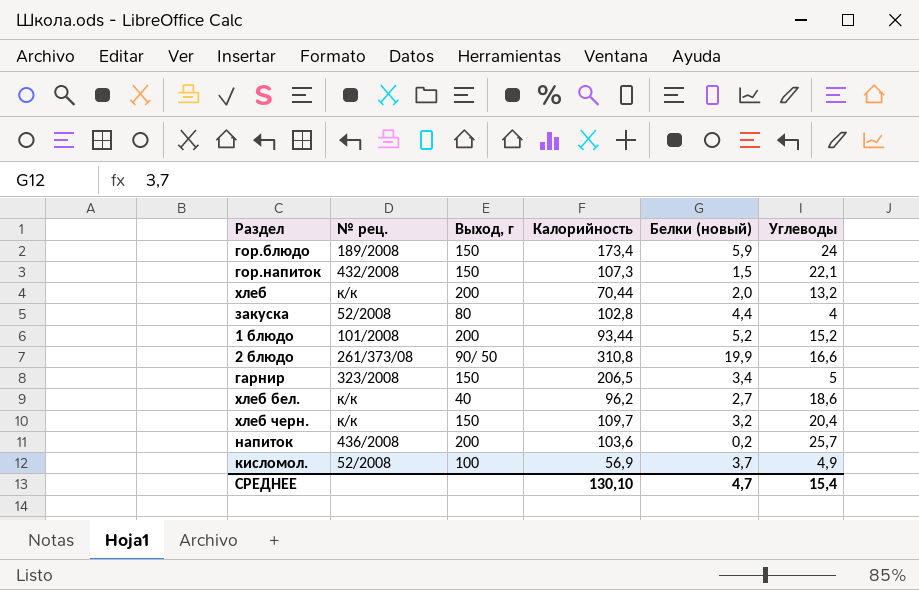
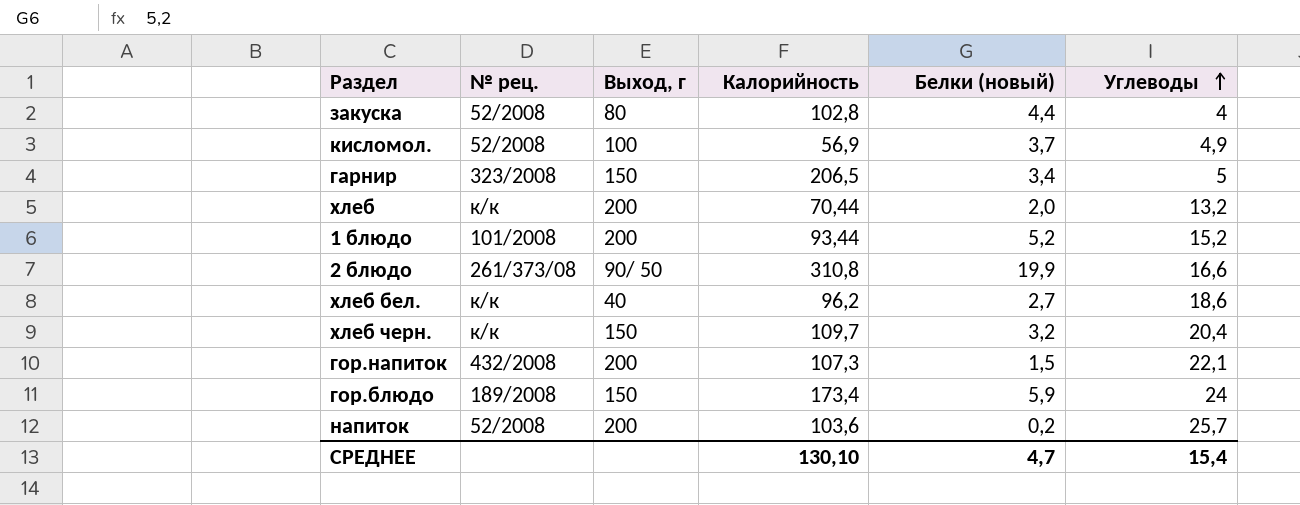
row order: none -> Углеводы ascending
гор.напиток | Выход, г: 150 -> 200
напиток | № рец.: 436/2008 -> 52/2008

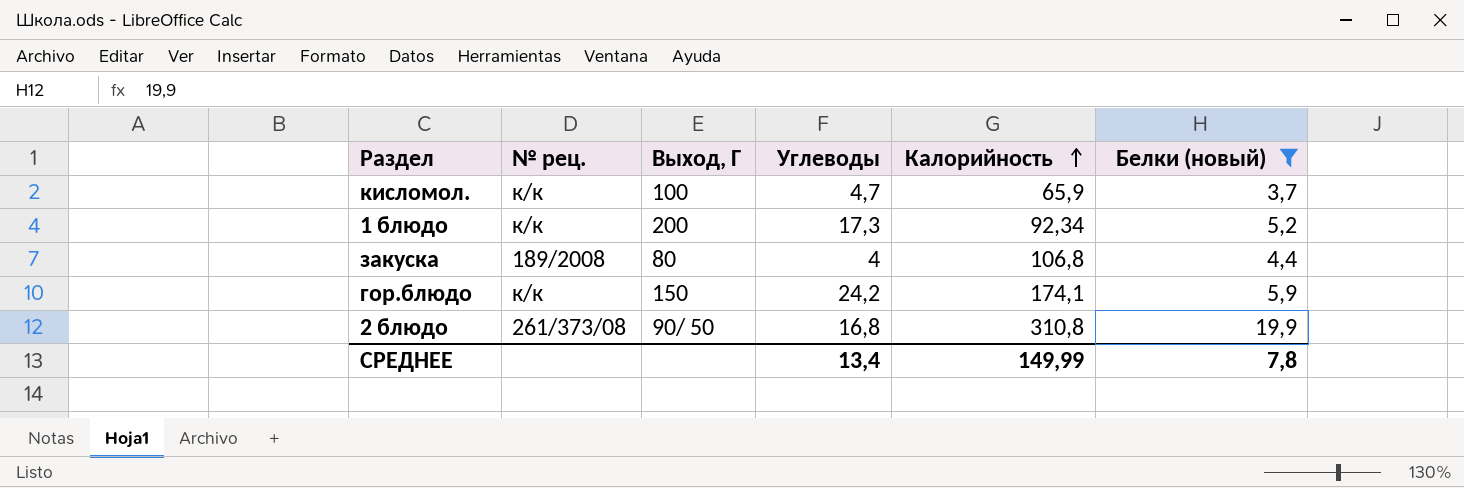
filter: none -> Белки (новый) >= 3,7
row order: Углеводы ascending -> Калорийность ascending
column name: Выход, г -> Выход, Г
column Углеводы | position: 6 -> 4
кисломол. | № рец.: 52/2008 -> к/к
кисломол. | Углеводы: 4,9 -> 4,7
кисломол. | Калорийность: 56,9 -> 65,9
1 блюдо | № рец.: 101/2008 -> к/к
1 блюдо | Углеводы: 15,2 -> 17,3
1 блюдо | Калорийность: 93,44 -> 92,34
закуска | № рец.: 52/2008 -> 189/2008
закуска | Калорийность: 102,8 -> 106,8
гор.блюдо | № рец.: 189/2008 -> к/к
гор.блюдо | Углеводы: 24 -> 24,2
гор.блюдо | Калорийность: 173,4 -> 174,1
2 блюдо | Углеводы: 16,6 -> 16,8
СРЕДНЕЕ | Углеводы: 15,4 -> 13,4
СРЕДНЕЕ | Калорийность: 130,10 -> 149,99
СРЕДНЕЕ | Белки (новый): 4,7 -> 7,8

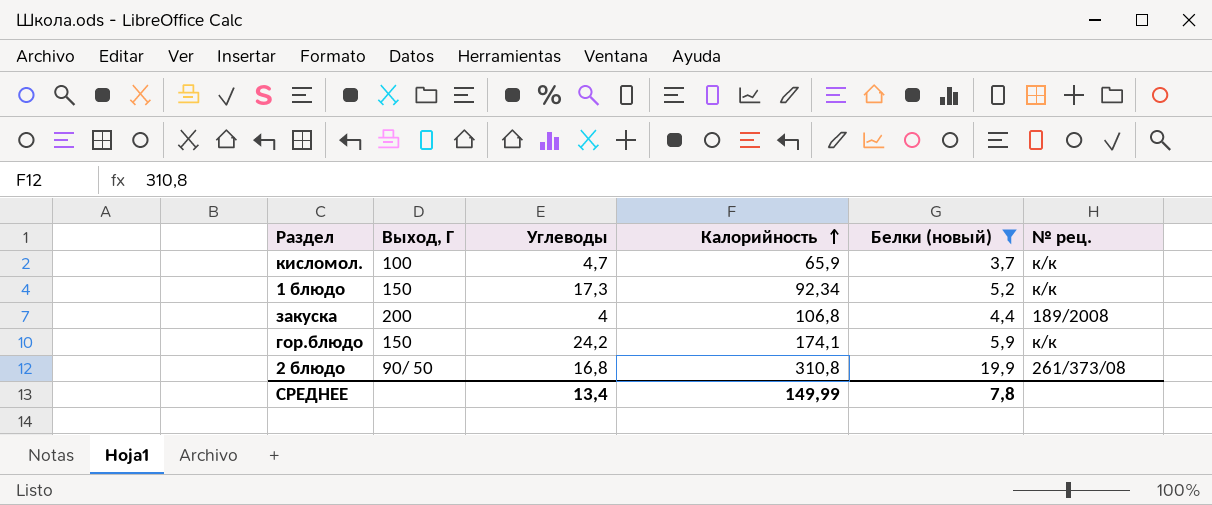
column № рец. | position: 2 -> 6
1 блюдо | Выход, Г: 200 -> 150
закуска | Выход, Г: 80 -> 200

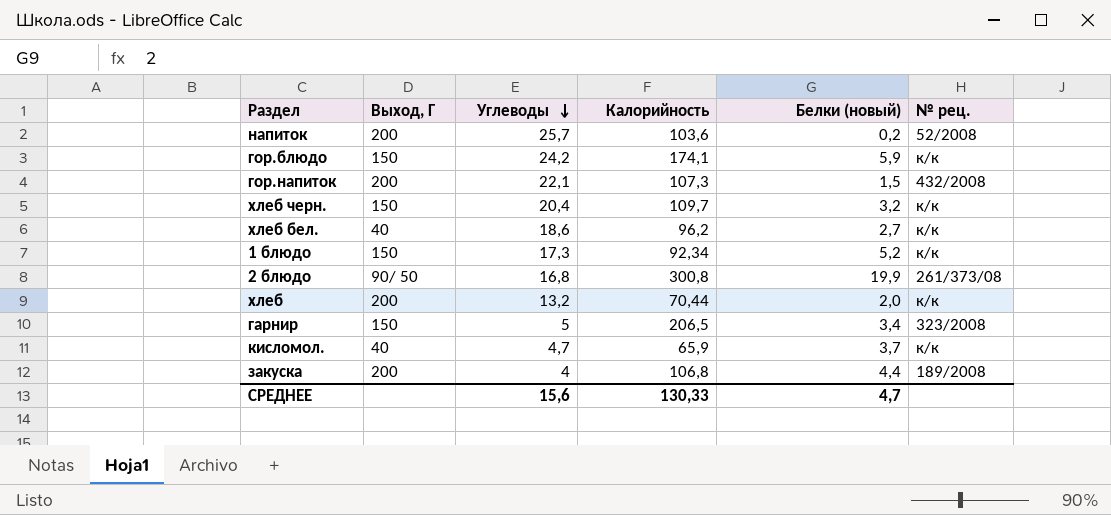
filter: Белки (новый) >= 3,7 -> none
row order: Калорийность ascending -> Углеводы descending
2 блюдо | Калорийность: 310,8 -> 300,8
кисломол. | Выход, Г: 100 -> 40
СРЕДНЕЕ | Углеводы: 13,4 -> 15,6
СРЕДНЕЕ | Калорийность: 149,99 -> 130,33
СРЕДНЕЕ | Белки (новый): 7,8 -> 4,7

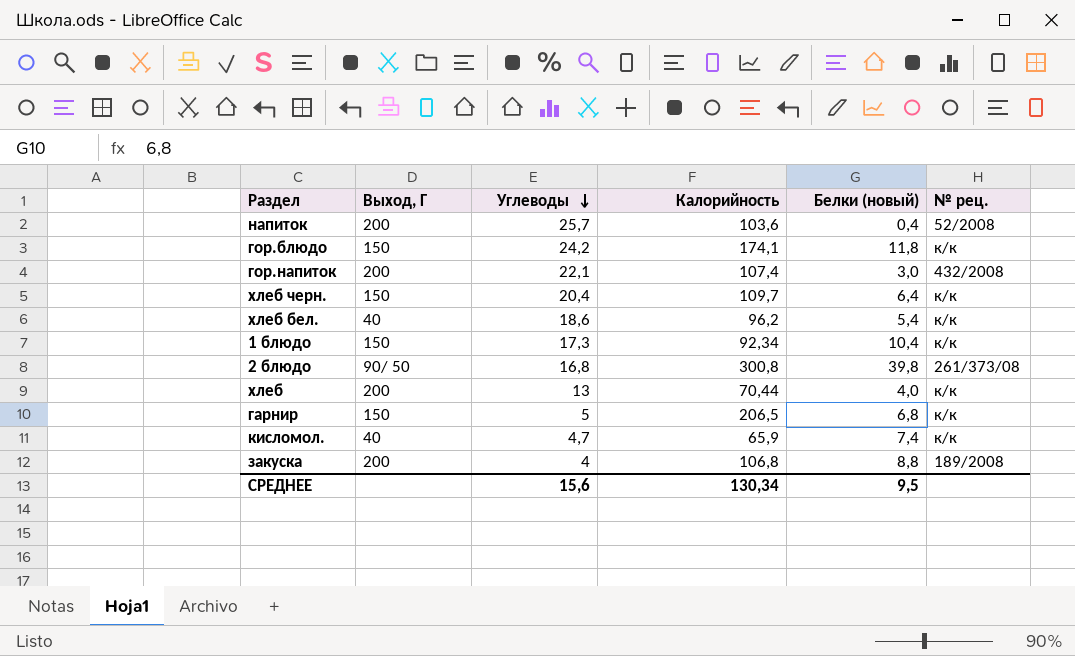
напиток | Белки (новый): 0,2 -> 0,4
гор.блюдо | Белки (новый): 5,9 -> 11,8
гор.напиток | Калорийность: 107,3 -> 107,4
гор.напиток | Белки (новый): 1,5 -> 3,0
хлеб черн. | Белки (новый): 3,2 -> 6,4
хлеб бел. | Белки (новый): 2,7 -> 5,4
1 блюдо | Белки (новый): 5,2 -> 10,4
2 блюдо | Белки (новый): 19,9 -> 39,8
хлеб | Углеводы: 13,2 -> 13
хлеб | Белки (новый): 2,0 -> 4,0
гарнир | Белки (новый): 3,4 -> 6,8
гарнир | № рец.: 323/2008 -> к/к
кисломол. | Белки (новый): 3,7 -> 7,4
закуска | Белки (новый): 4,4 -> 8,8
СРЕДНЕЕ | Калорийность: 130,33 -> 130,34
СРЕДНЕЕ | Белки (новый): 4,7 -> 9,5

